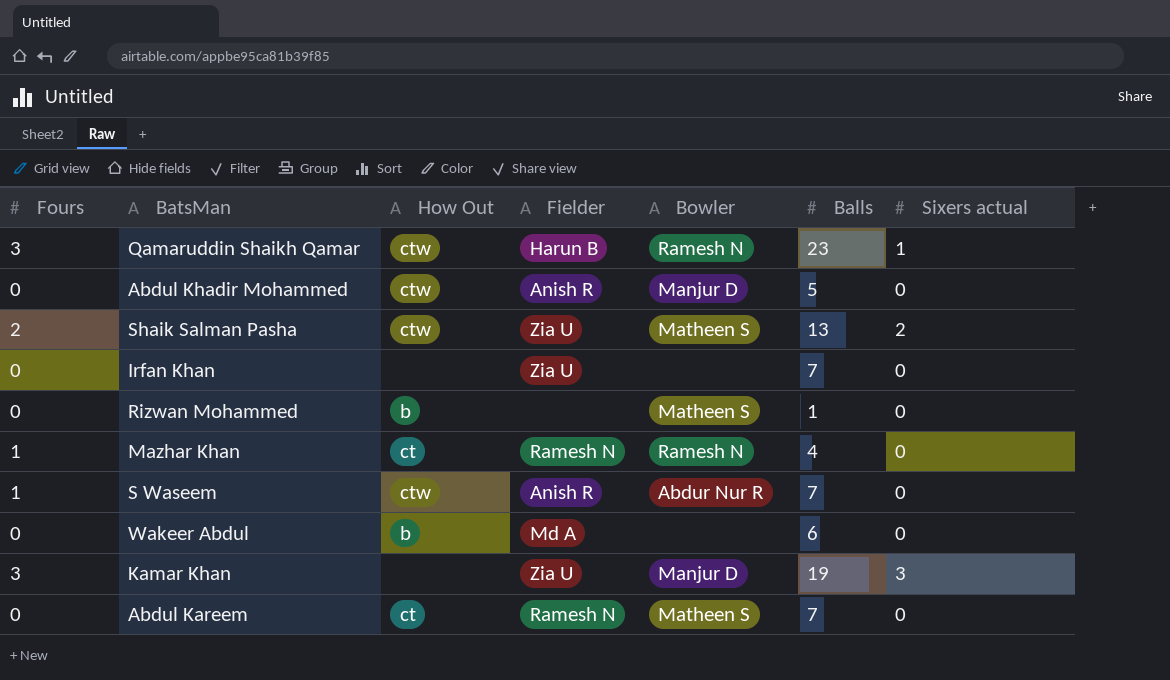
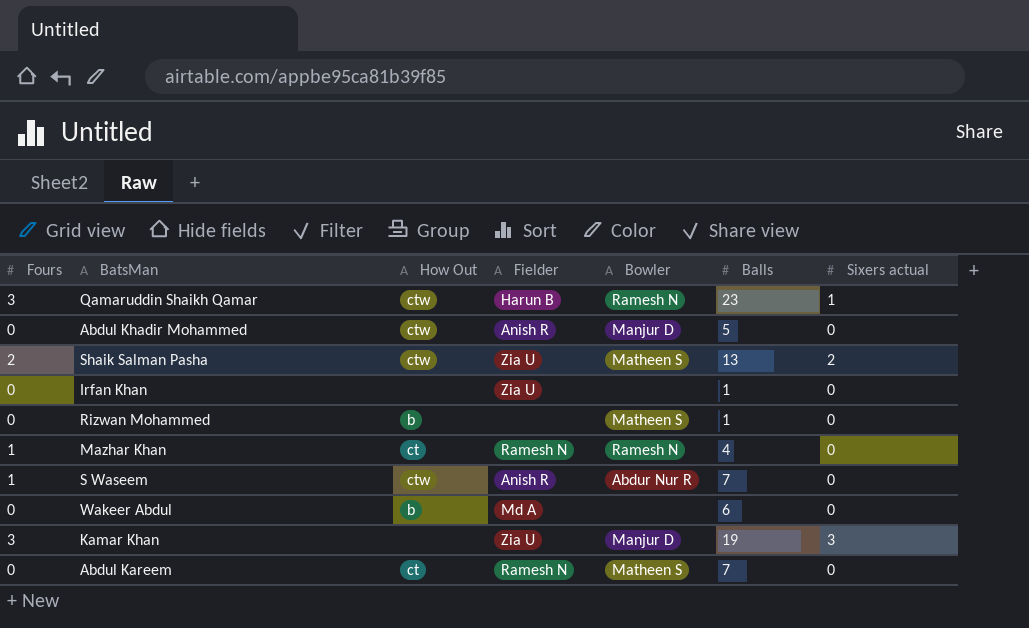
Irfan Khan | Balls: 7 -> 1

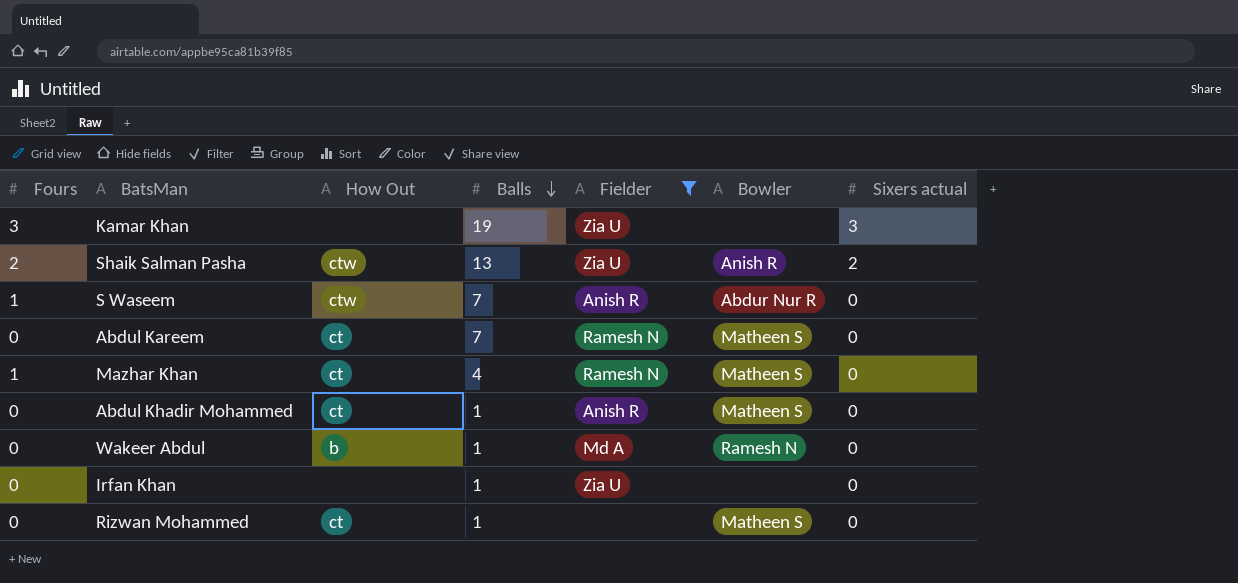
filter: none -> Fielder != Harun B
row order: none -> Balls descending
column Balls | position: 6 -> 4
Kamar Khan | Bowler: Manjur D -> none
Shaik Salman Pasha | Bowler: Matheen S -> Anish R
Mazhar Khan | Bowler: Ramesh N -> Matheen S
Abdul Khadir Mohammed | How Out: ctw -> ct
Abdul Khadir Mohammed | Balls: 5 -> 1
Abdul Khadir Mohammed | Bowler: Manjur D -> Matheen S
Wakeer Abdul | Balls: 6 -> 1
Wakeer Abdul | Bowler: none -> Ramesh N
Rizwan Mohammed | How Out: b -> ct

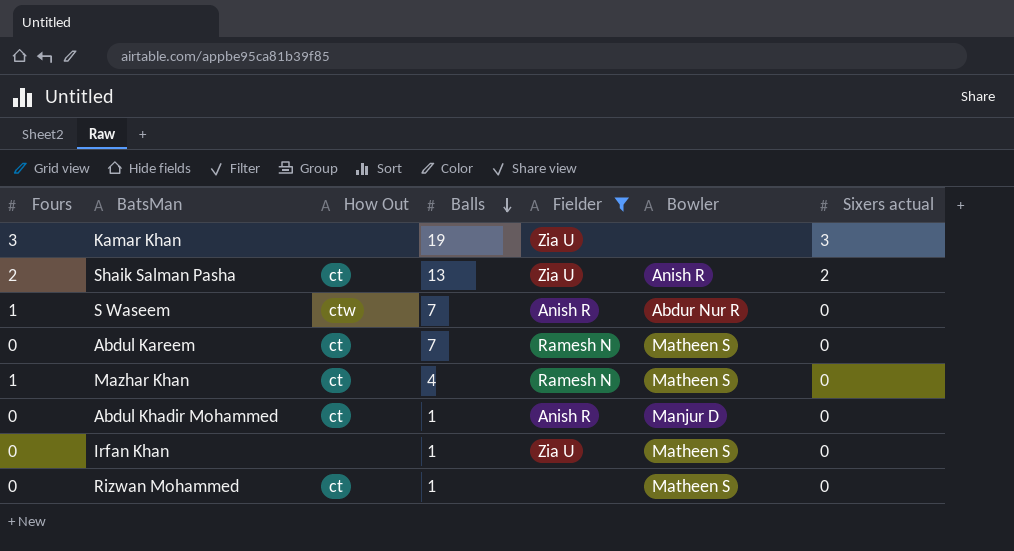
row Wakeer Abdul: 0 | b | 1 | Md A | Ramesh N | 0 -> none
Shaik Salman Pasha | How Out: ctw -> ct
Abdul Khadir Mohammed | Bowler: Matheen S -> Manjur D
Irfan Khan | Bowler: none -> Matheen S

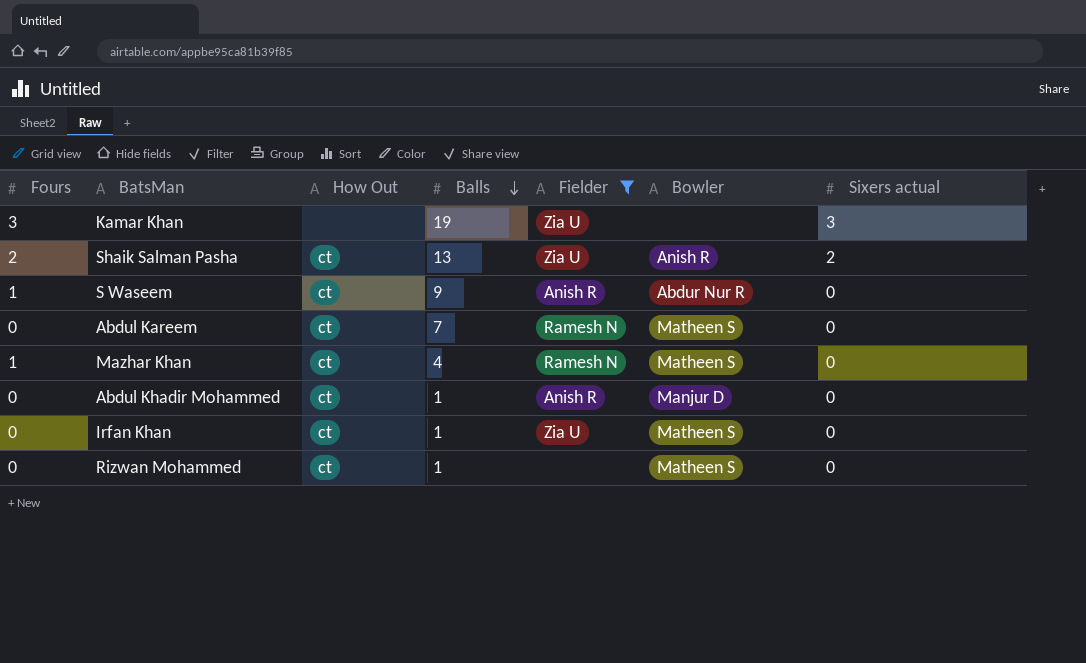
S Waseem | How Out: ctw -> ct
S Waseem | Balls: 7 -> 9
Irfan Khan | How Out: none -> ct

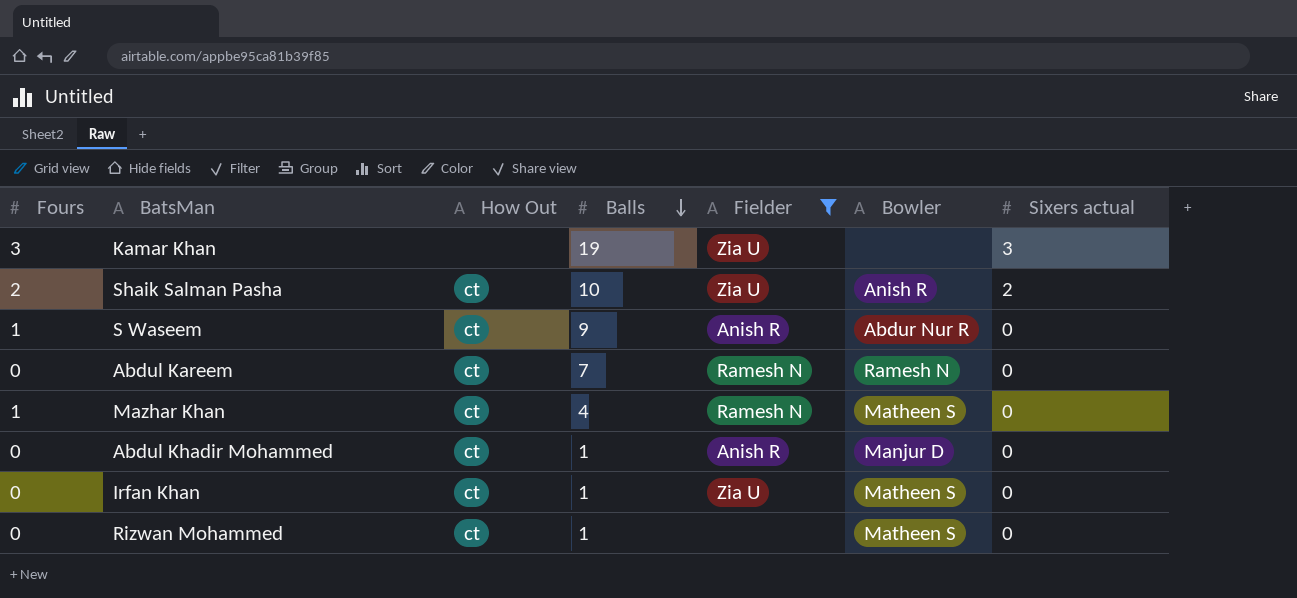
Shaik Salman Pasha | Balls: 13 -> 10
Abdul Kareem | Bowler: Matheen S -> Ramesh N

